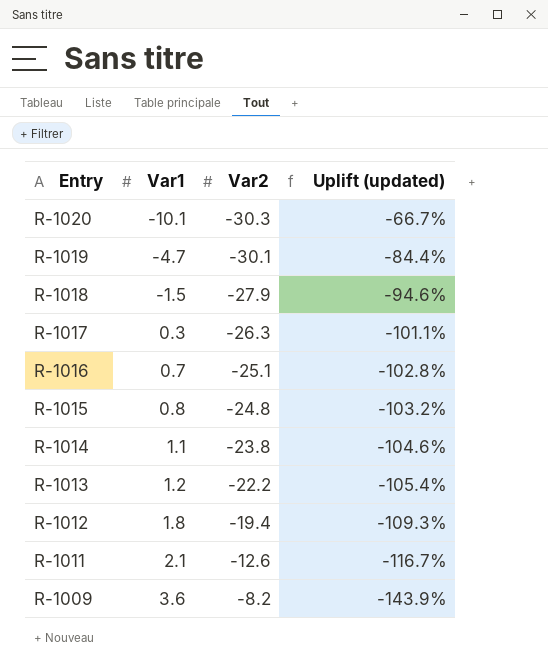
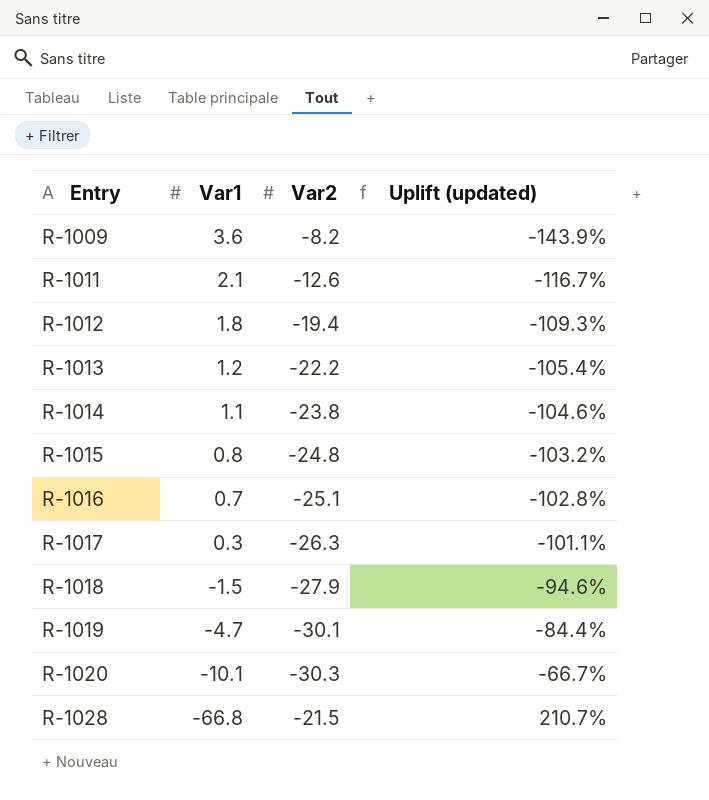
row order: Entry descending -> Entry ascending
row R-1028: none -> -66.8 | -21.5 | 210.7%

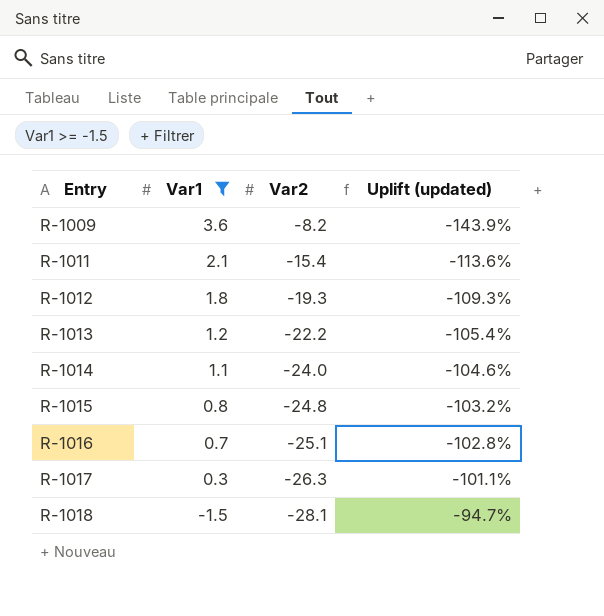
filter: none -> Var1 >= -1.5
R-1011 | Var2: -12.6 -> -15.4
R-1011 | Uplift (updated): -116.7% -> -113.6%
R-1012 | Var2: -19.4 -> -19.3
R-1014 | Var2: -23.8 -> -24.0
R-1018 | Var2: -27.9 -> -28.1
R-1018 | Uplift (updated): -94.6% -> -94.7%

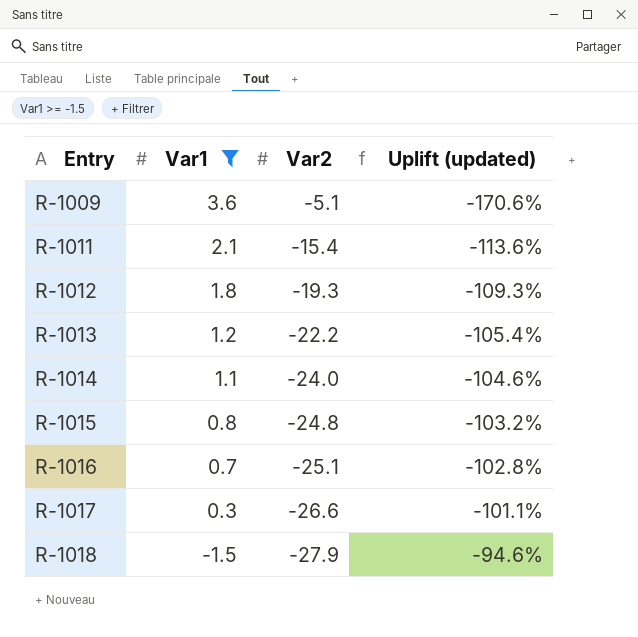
R-1009 | Var2: -8.2 -> -5.1
R-1009 | Uplift (updated): -143.9% -> -170.6%
R-1017 | Var2: -26.3 -> -26.6
R-1018 | Var2: -28.1 -> -27.9
R-1018 | Uplift (updated): -94.7% -> -94.6%

